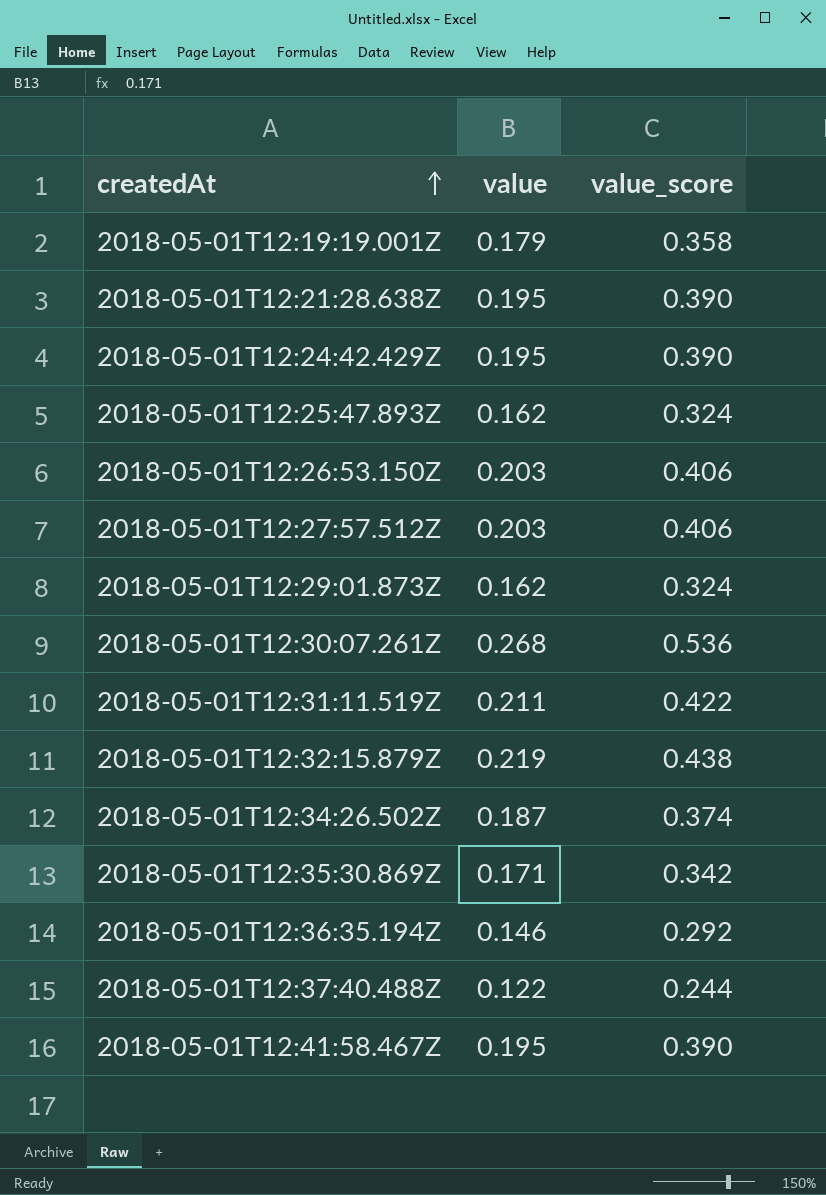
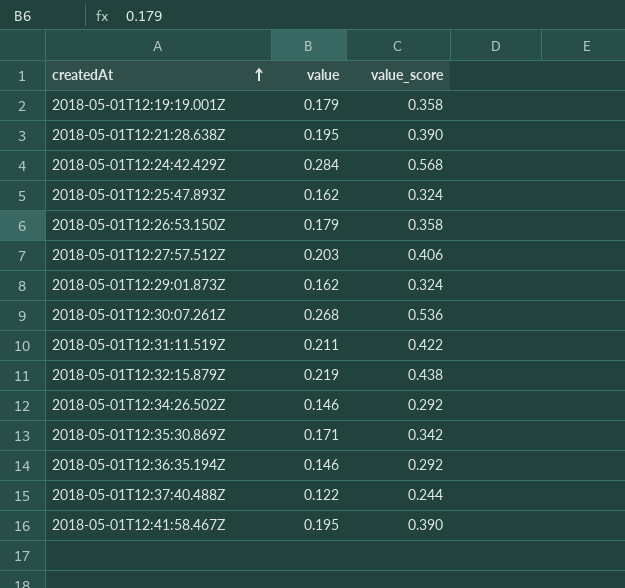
2018-05-01T12:24:42.429Z | value: 0.195 -> 0.284
2018-05-01T12:24:42.429Z | value_score: 0.390 -> 0.568
2018-05-01T12:26:53.150Z | value: 0.203 -> 0.179
2018-05-01T12:26:53.150Z | value_score: 0.406 -> 0.358
2018-05-01T12:34:26.502Z | value: 0.187 -> 0.146
2018-05-01T12:34:26.502Z | value_score: 0.374 -> 0.292

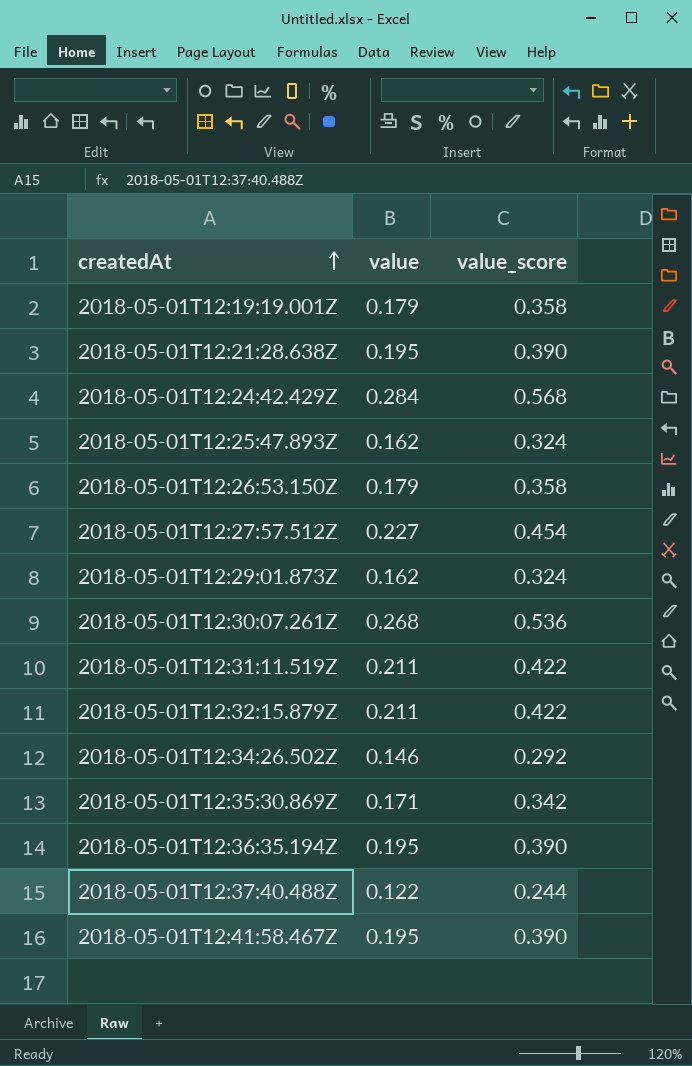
2018-05-01T12:27:57.512Z | value: 0.203 -> 0.227
2018-05-01T12:27:57.512Z | value_score: 0.406 -> 0.454
2018-05-01T12:32:15.879Z | value: 0.219 -> 0.211
2018-05-01T12:32:15.879Z | value_score: 0.438 -> 0.422
2018-05-01T12:36:35.194Z | value: 0.146 -> 0.195
2018-05-01T12:36:35.194Z | value_score: 0.292 -> 0.390

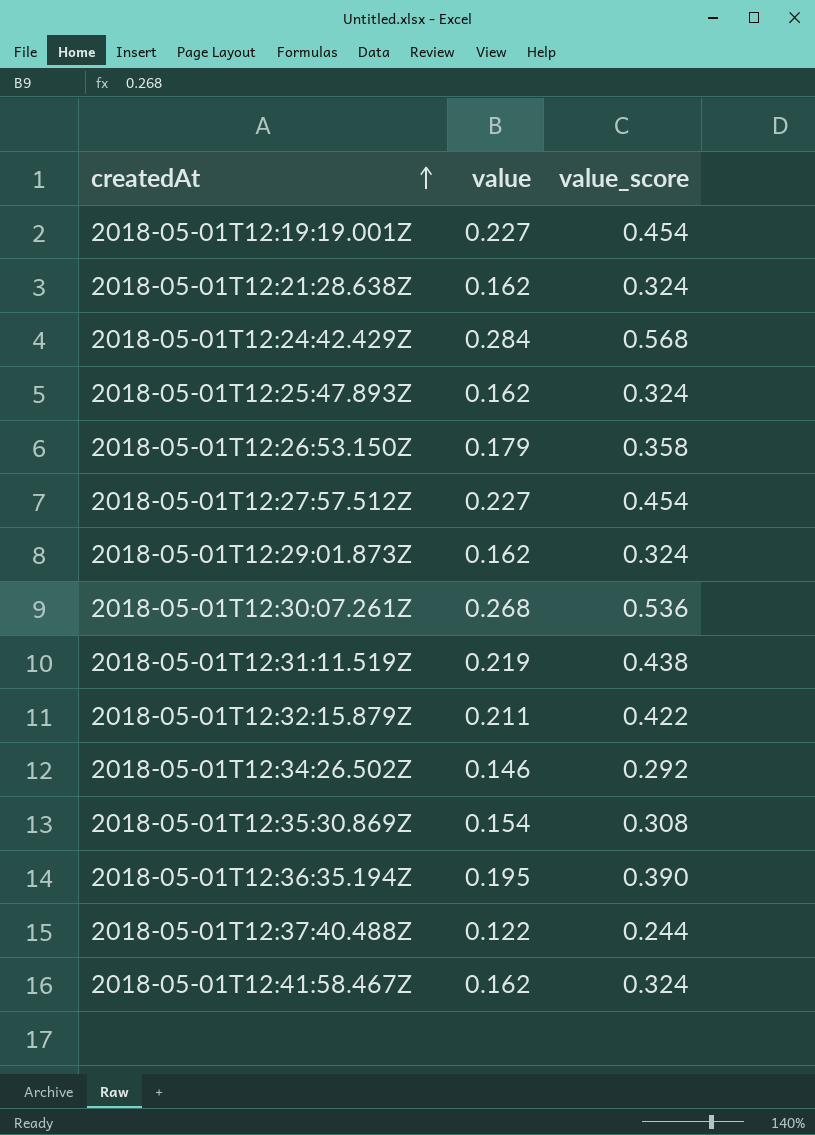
2018-05-01T12:19:19.001Z | value: 0.179 -> 0.227
2018-05-01T12:19:19.001Z | value_score: 0.358 -> 0.454
2018-05-01T12:21:28.638Z | value: 0.195 -> 0.162
2018-05-01T12:21:28.638Z | value_score: 0.390 -> 0.324
2018-05-01T12:31:11.519Z | value: 0.211 -> 0.219
2018-05-01T12:31:11.519Z | value_score: 0.422 -> 0.438
2018-05-01T12:35:30.869Z | value: 0.171 -> 0.154
2018-05-01T12:35:30.869Z | value_score: 0.342 -> 0.308
2018-05-01T12:41:58.467Z | value: 0.195 -> 0.162
2018-05-01T12:41:58.467Z | value_score: 0.390 -> 0.324

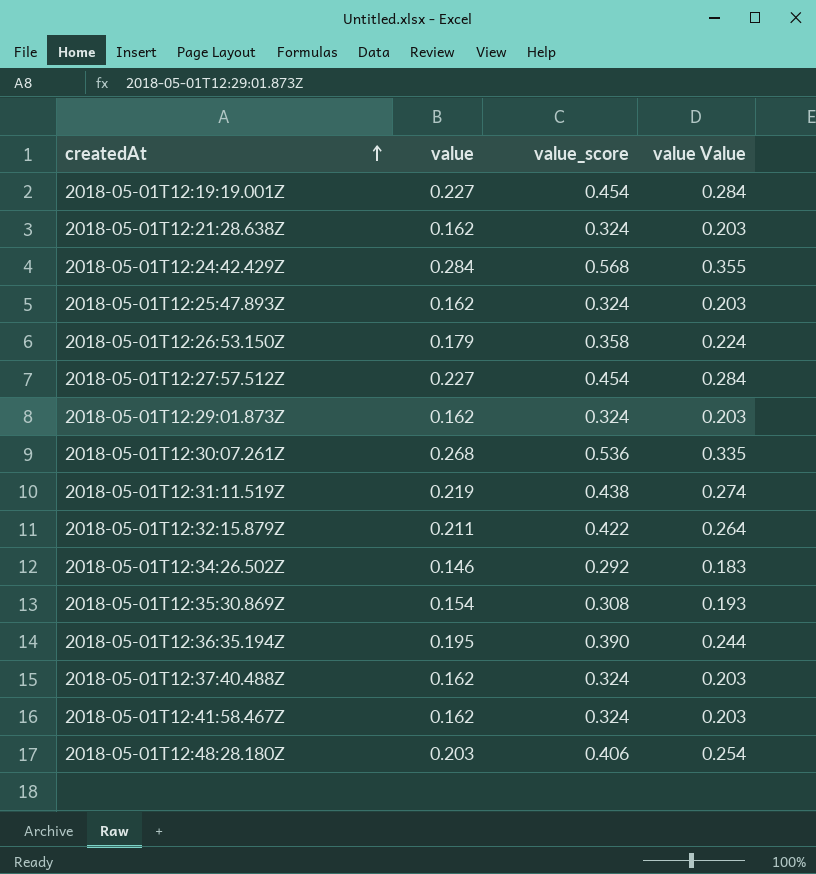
column value Value | formula: none -> [value] * 1.25
2018-05-01T12:37:40.488Z | value: 0.122 -> 0.162
2018-05-01T12:37:40.488Z | value_score: 0.244 -> 0.324
row 2018-05-01T12:48:28.180Z: none -> 0.203 | 0.406 | 0.254

